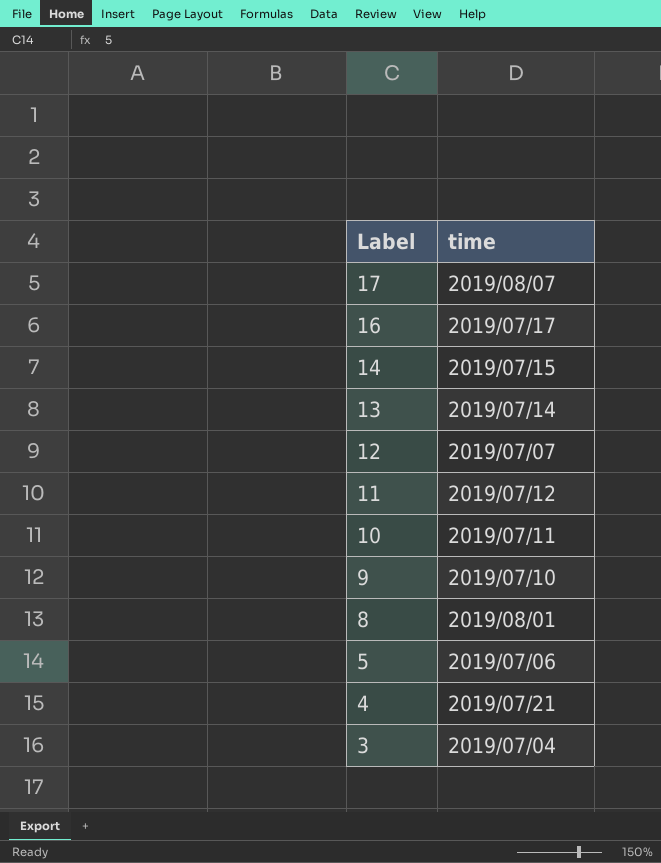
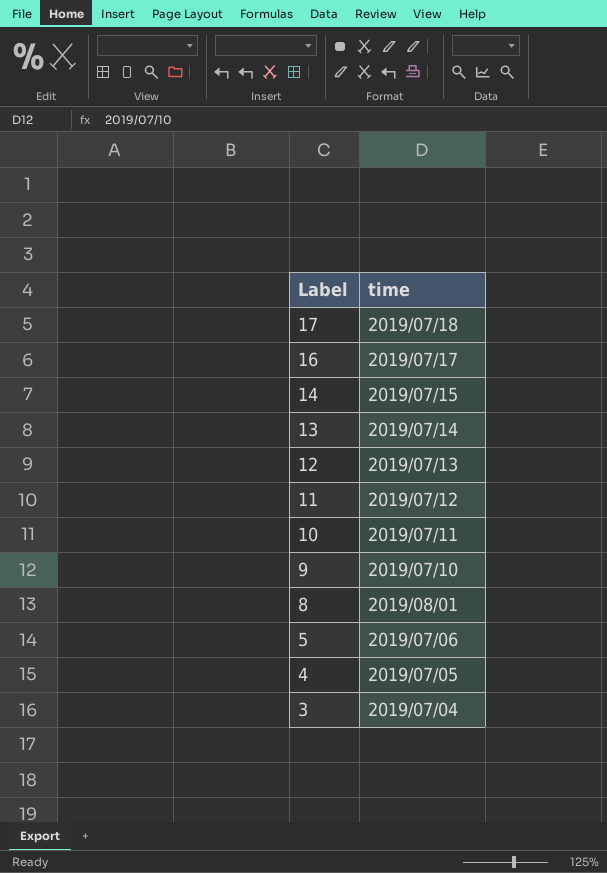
17 | time: 2019/08/07 -> 2019/07/18
12 | time: 2019/07/07 -> 2019/07/13
4 | time: 2019/07/21 -> 2019/07/05

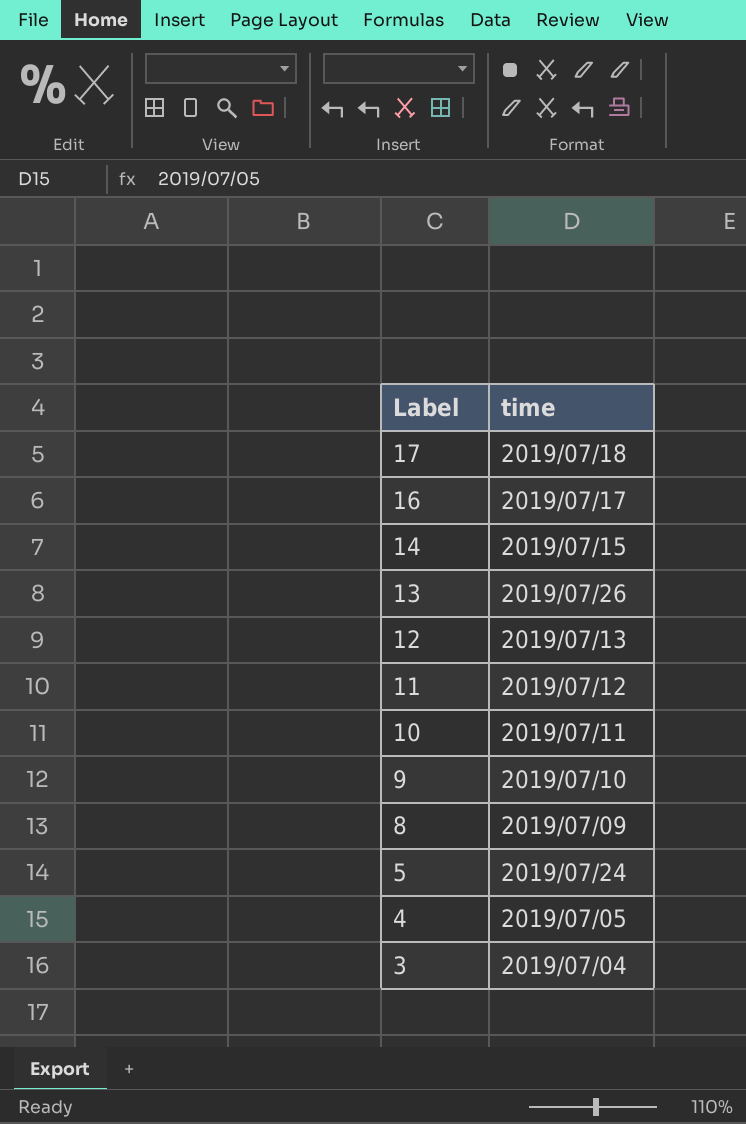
13 | time: 2019/07/14 -> 2019/07/26
8 | time: 2019/08/01 -> 2019/07/09
5 | time: 2019/07/06 -> 2019/07/24

